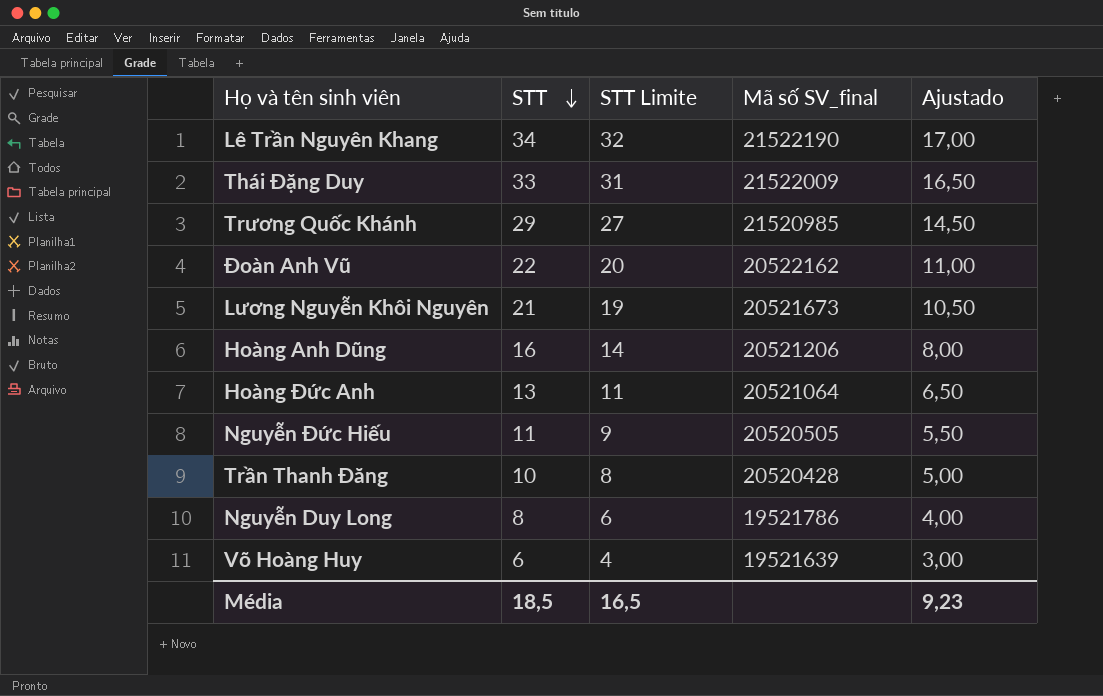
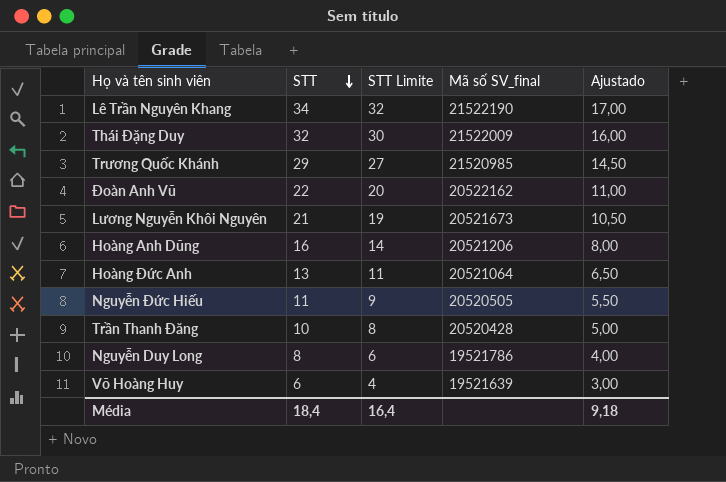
Thái Đặng Duy | STT: 33 -> 32
Thái Đặng Duy | STT Limite: 31 -> 30
Thái Đặng Duy | Ajustado: 16,50 -> 16,00
Média | STT: 18,5 -> 18,4
Média | STT Limite: 16,5 -> 16,4
Média | Ajustado: 9,23 -> 9,18

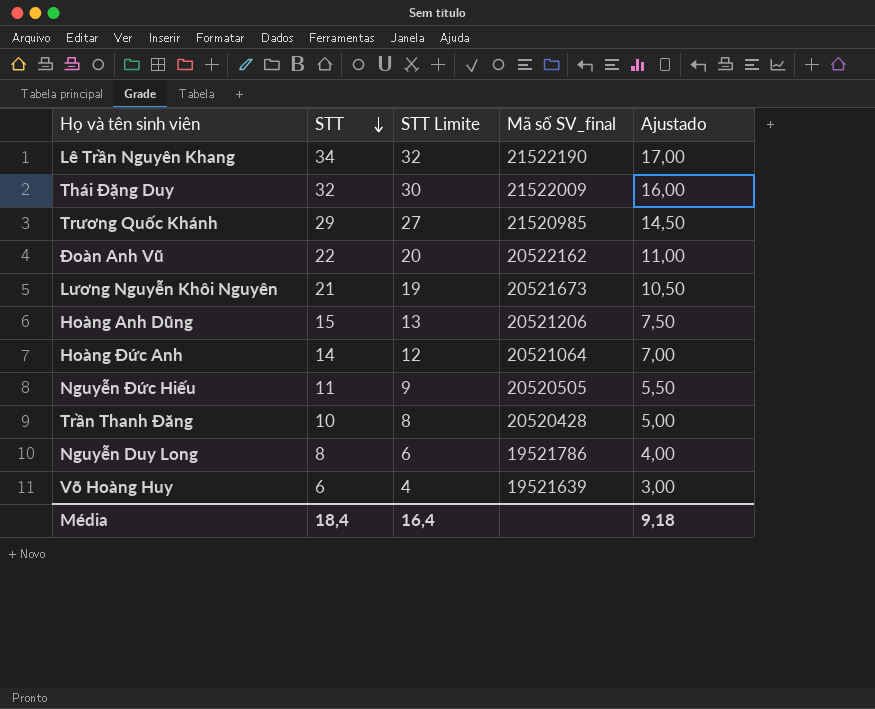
Hoàng Anh Dũng | STT: 16 -> 15
Hoàng Anh Dũng | STT Limite: 14 -> 13
Hoàng Anh Dũng | Ajustado: 8,00 -> 7,50
Hoàng Đức Anh | STT: 13 -> 14
Hoàng Đức Anh | STT Limite: 11 -> 12
Hoàng Đức Anh | Ajustado: 6,50 -> 7,00

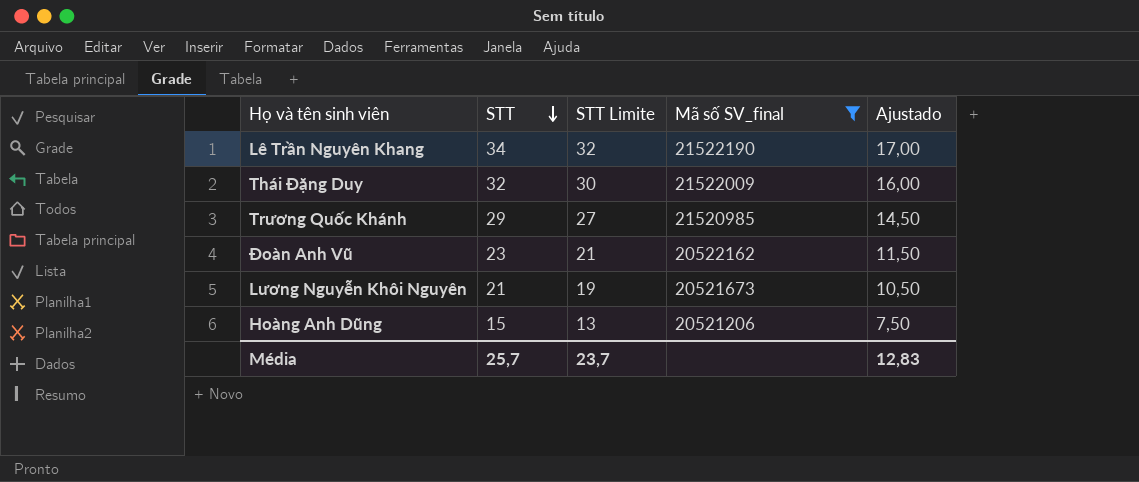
filter: none -> Mã số SV_final >= 20521206
Đoàn Anh Vũ | STT: 22 -> 23
Đoàn Anh Vũ | STT Limite: 20 -> 21
Đoàn Anh Vũ | Ajustado: 11,00 -> 11,50
Média | STT: 18,4 -> 25,7
Média | STT Limite: 16,4 -> 23,7
Média | Ajustado: 9,18 -> 12,83

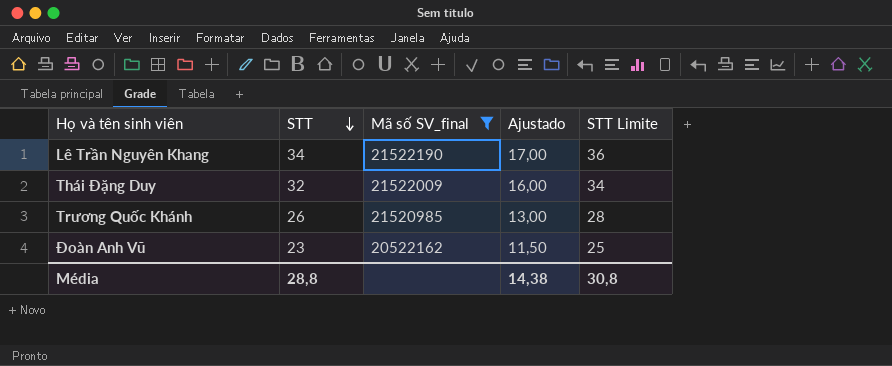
column STT Limite | formula: [STT] - 2 -> [STT] + 2
column STT Limite | position: 3 -> 5
row Lương Nguyễn Khôi Nguyên: 21 | 19 | 20521673 | 10,50 -> none
row Hoàng Anh Dũng: 15 | 13 | 20521206 | 7,50 -> none
Trương Quốc Khánh | STT: 29 -> 26
Trương Quốc Khánh | Ajustado: 14,50 -> 13,00
Média | STT: 25,7 -> 28,8
Média | Ajustado: 12,83 -> 14,38
Média | STT Limite: 23,7 -> 30,8

